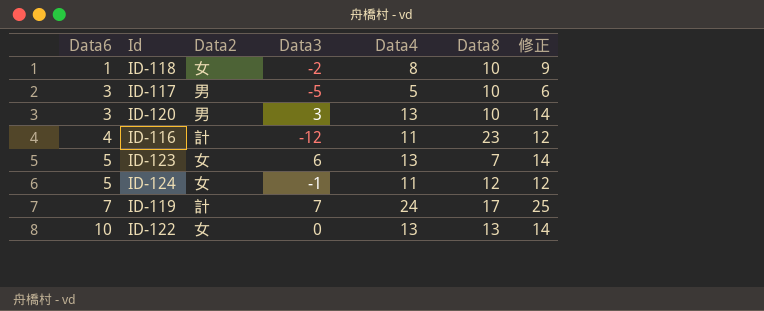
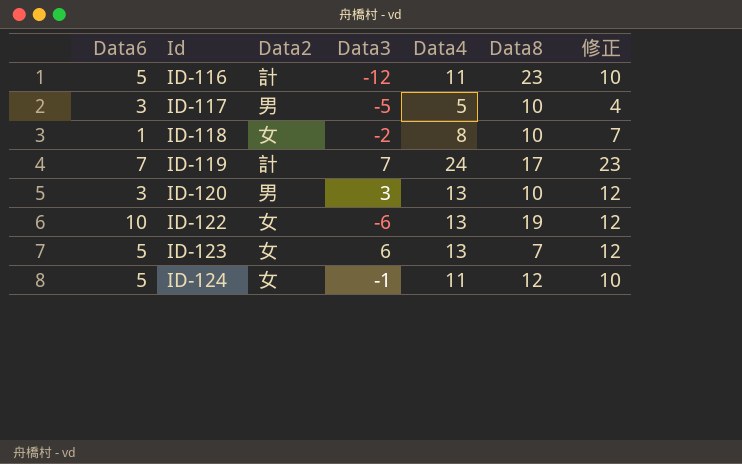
row order: Data6 ascending -> Id ascending
column 修正 | formula: [Data4] + 1 -> [Data4] - 1
ID-116 | Data6: 4 -> 5
ID-122 | Data3: 0 -> -6
ID-122 | Data8: 13 -> 19

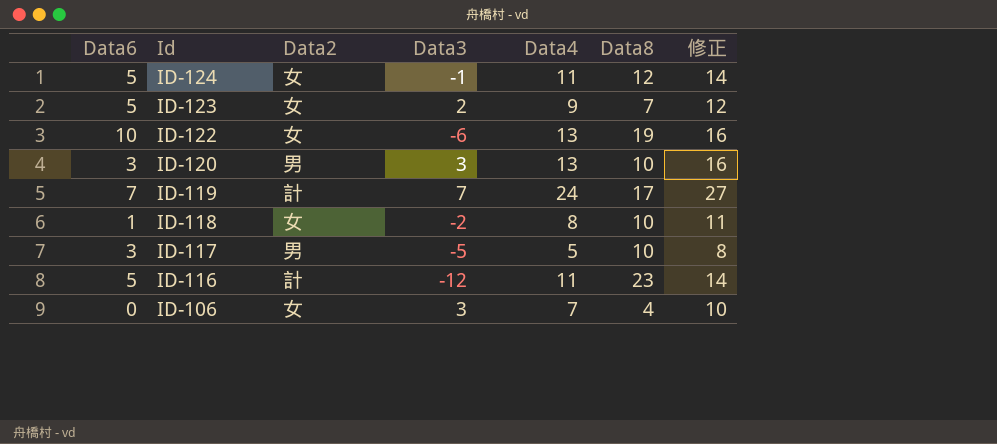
row order: Id ascending -> Id descending
column 修正 | formula: [Data4] - 1 -> [Data4] + 3
ID-123 | Data3: 6 -> 2
ID-123 | Data4: 13 -> 9
row ID-106: none -> 0 | 女 | 3 | 7 | 4 | 10

